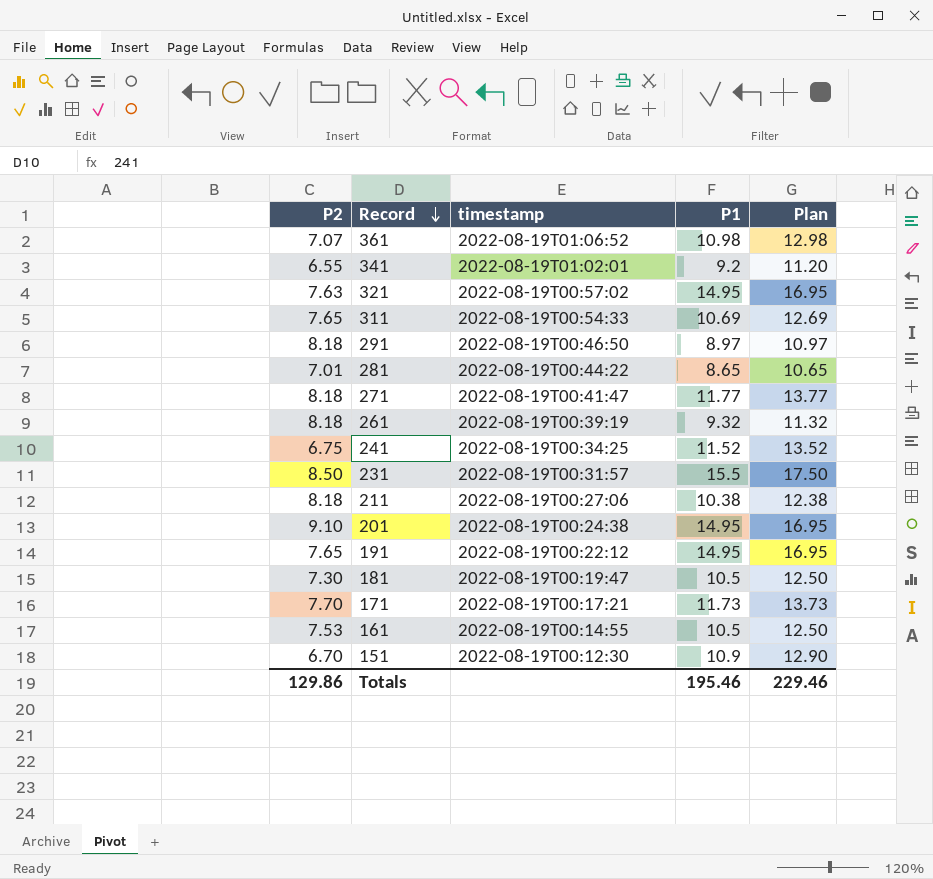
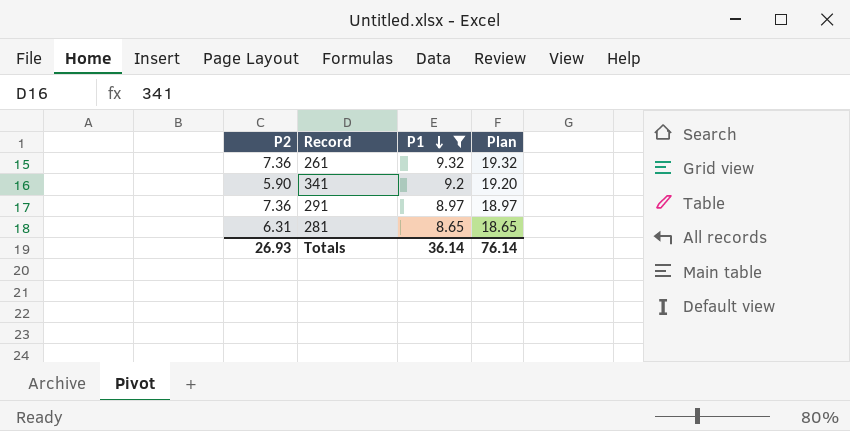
filter: none -> P1 <= 9.32
row order: Record descending -> P1 descending
column timestamp | position: 3 -> none
column Plan | formula: [P1] + 2 -> [P1] + 10
261 | P2: 8.18 -> 7.36
341 | P2: 6.55 -> 5.90
291 | P2: 8.18 -> 7.36
281 | P2: 7.01 -> 6.31
Totals | P2: 129.86 -> 26.93
Totals | P1: 195.46 -> 36.14
Totals | Plan: 229.46 -> 76.14

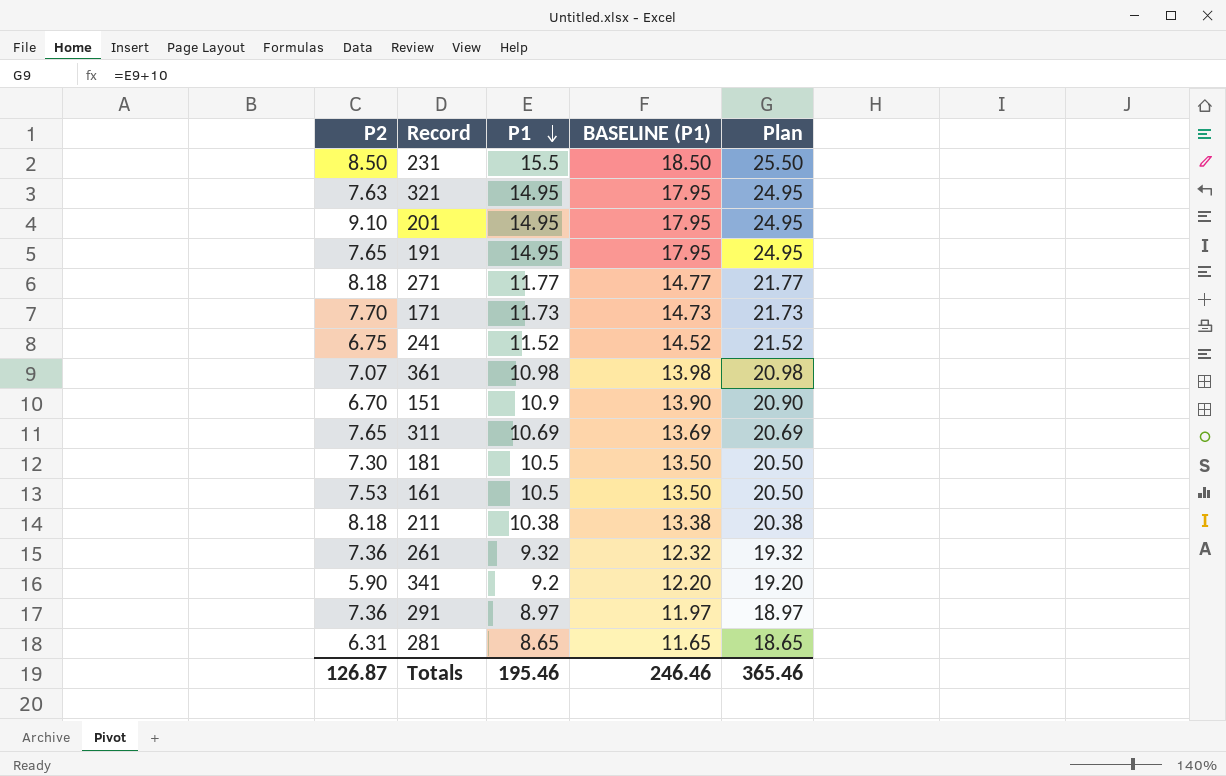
filter: P1 <= 9.32 -> none
column BASELINE (P1) | formula: none -> [P1] + 3
Totals | P2: 26.93 -> 126.87
Totals | P1: 36.14 -> 195.46
Totals | Plan: 76.14 -> 365.46

